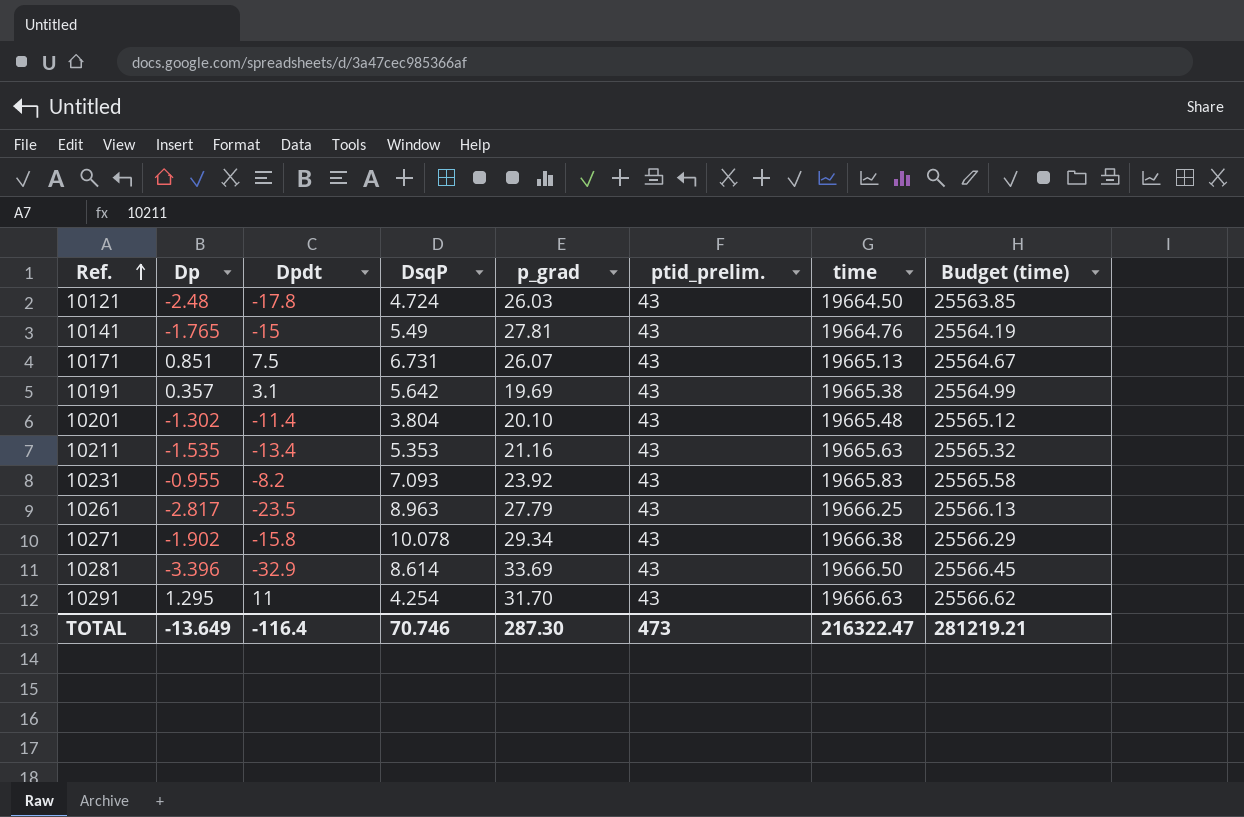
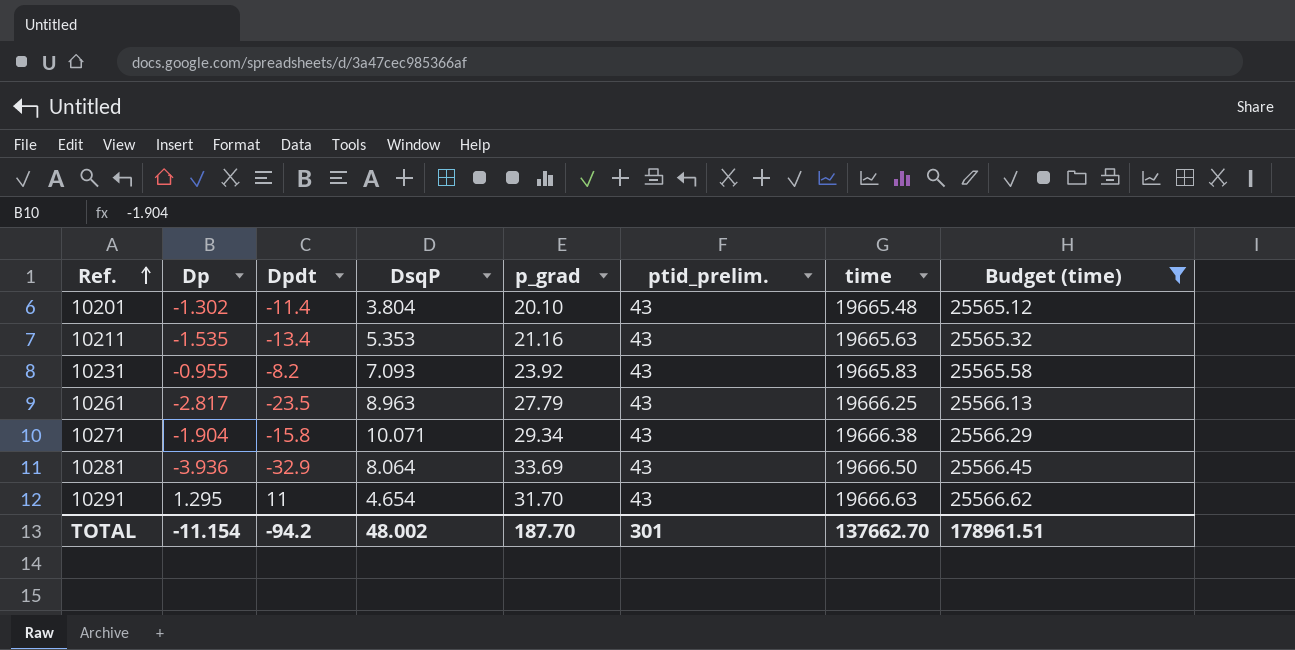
filter: none -> Budget (time) >= 25565.12
10271 | Dp: -1.902 -> -1.904
10271 | DsqP: 10.078 -> 10.071
10281 | Dp: -3.396 -> -3.936
10281 | DsqP: 8.614 -> 8.064
10291 | DsqP: 4.254 -> 4.654
TOTAL | Dp: -13.649 -> -11.154
TOTAL | Dpdt: -116.4 -> -94.2
TOTAL | DsqP: 70.746 -> 48.002
TOTAL | p_grad: 287.30 -> 187.70
TOTAL | ptid_prelim.: 473 -> 301
TOTAL | time: 216322.47 -> 137662.70
TOTAL | Budget (time): 281219.21 -> 178961.51

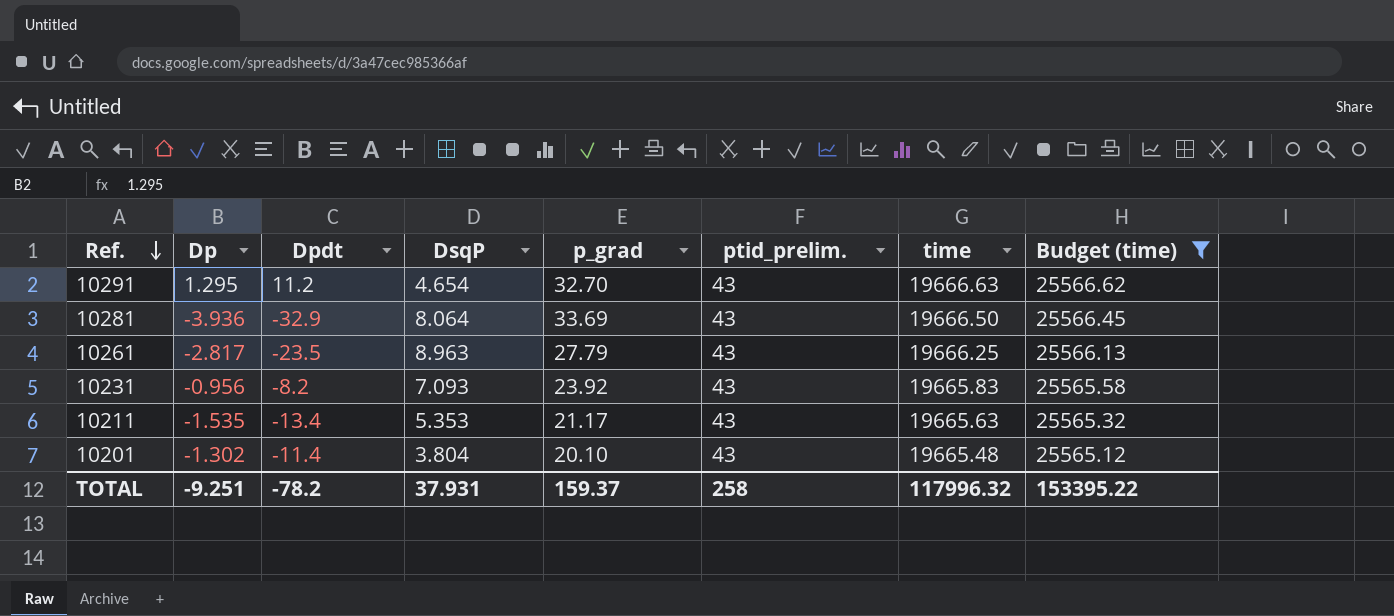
row order: Ref. ascending -> Ref. descending
row 10271: -1.904 | -15.8 | 10.071 | 29.34 | 43 | 19666.38 | 25566.29 -> none
10291 | Dpdt: 11 -> 11.2
10291 | p_grad: 31.70 -> 32.70
10231 | Dp: -0.955 -> -0.956
10211 | p_grad: 21.16 -> 21.17
TOTAL | Dp: -11.154 -> -9.251
TOTAL | Dpdt: -94.2 -> -78.2
TOTAL | DsqP: 48.002 -> 37.931
TOTAL | p_grad: 187.70 -> 159.37
TOTAL | ptid_prelim.: 301 -> 258
TOTAL | time: 137662.70 -> 117996.32
TOTAL | Budget (time): 178961.51 -> 153395.22

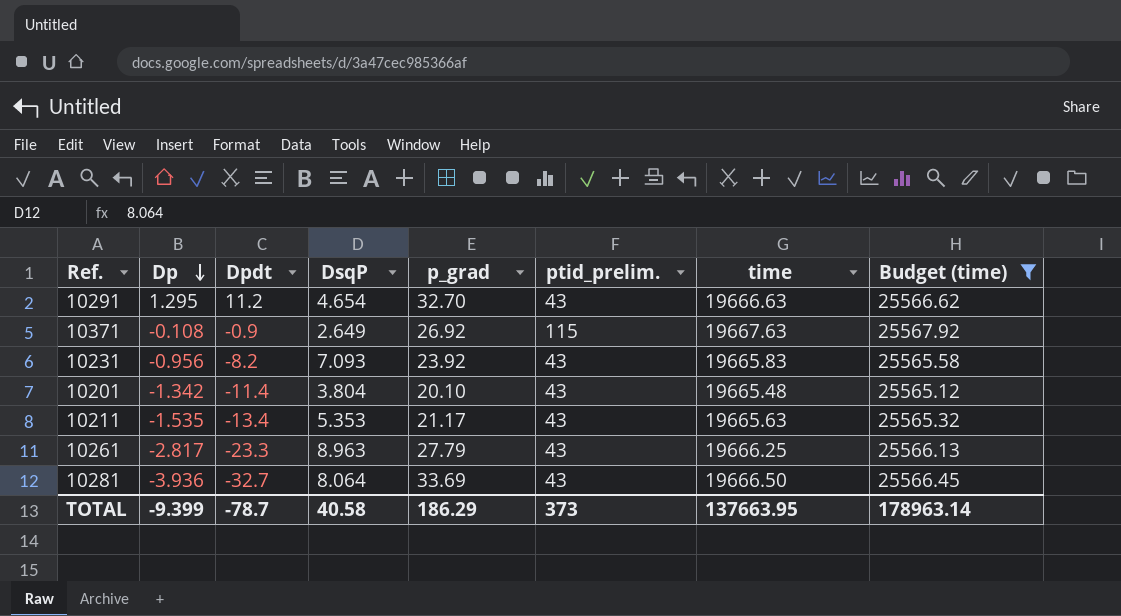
row order: Ref. descending -> Dp descending
row 10371: none -> -0.108 | -0.9 | 2.649 | 26.92 | 115 | 19667.63 | 25567.92
10201 | Dp: -1.302 -> -1.342
10261 | Dpdt: -23.5 -> -23.3
10281 | Dpdt: -32.9 -> -32.7
TOTAL | Dp: -9.251 -> -9.399
TOTAL | Dpdt: -78.2 -> -78.7
TOTAL | DsqP: 37.931 -> 40.58
TOTAL | p_grad: 159.37 -> 186.29
TOTAL | ptid_prelim.: 258 -> 373
TOTAL | time: 117996.32 -> 137663.95
TOTAL | Budget (time): 153395.22 -> 178963.14

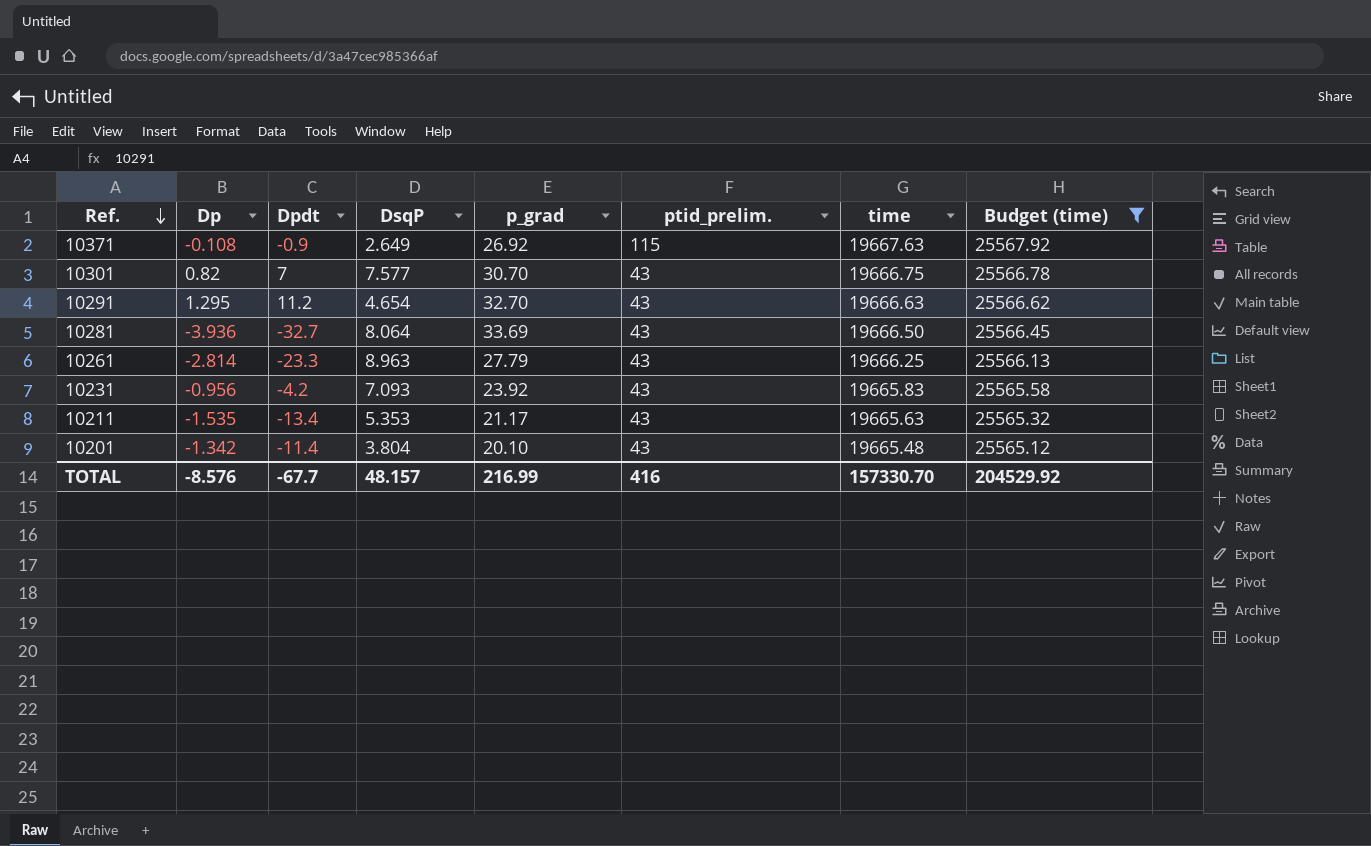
row order: Dp descending -> Ref. descending
row 10301: none -> 0.82 | 7 | 7.577 | 30.70 | 43 | 19666.75 | 25566.78
10261 | Dp: -2.817 -> -2.814
10231 | Dpdt: -8.2 -> -4.2
TOTAL | Dp: -9.399 -> -8.576
TOTAL | Dpdt: -78.7 -> -67.7
TOTAL | DsqP: 40.58 -> 48.157
TOTAL | p_grad: 186.29 -> 216.99
TOTAL | ptid_prelim.: 373 -> 416
TOTAL | time: 137663.95 -> 157330.70
TOTAL | Budget (time): 178963.14 -> 204529.92

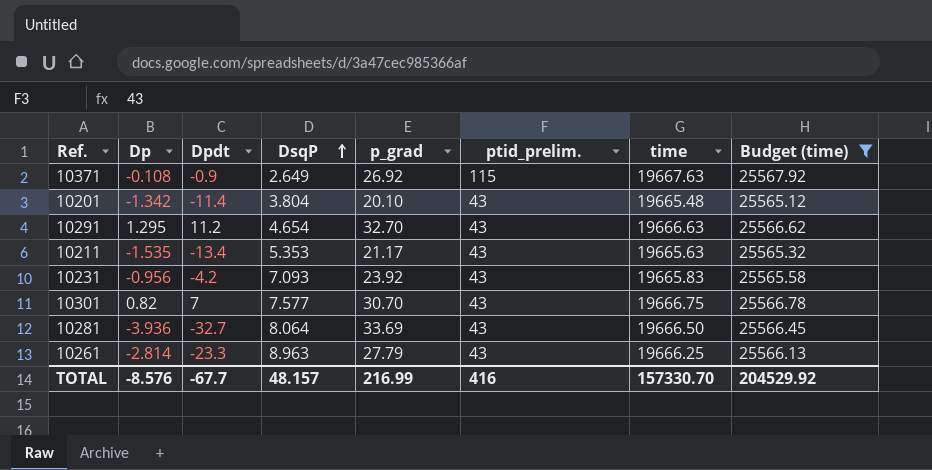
row order: Ref. descending -> DsqP ascending

